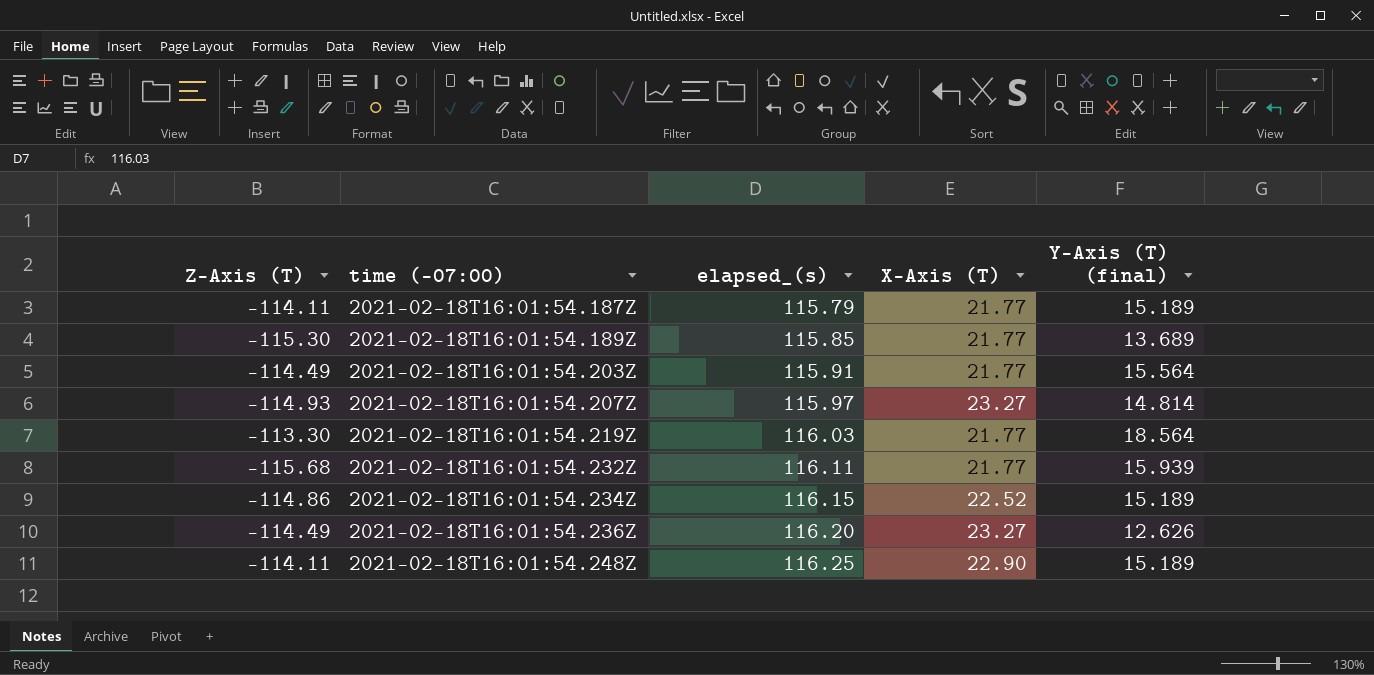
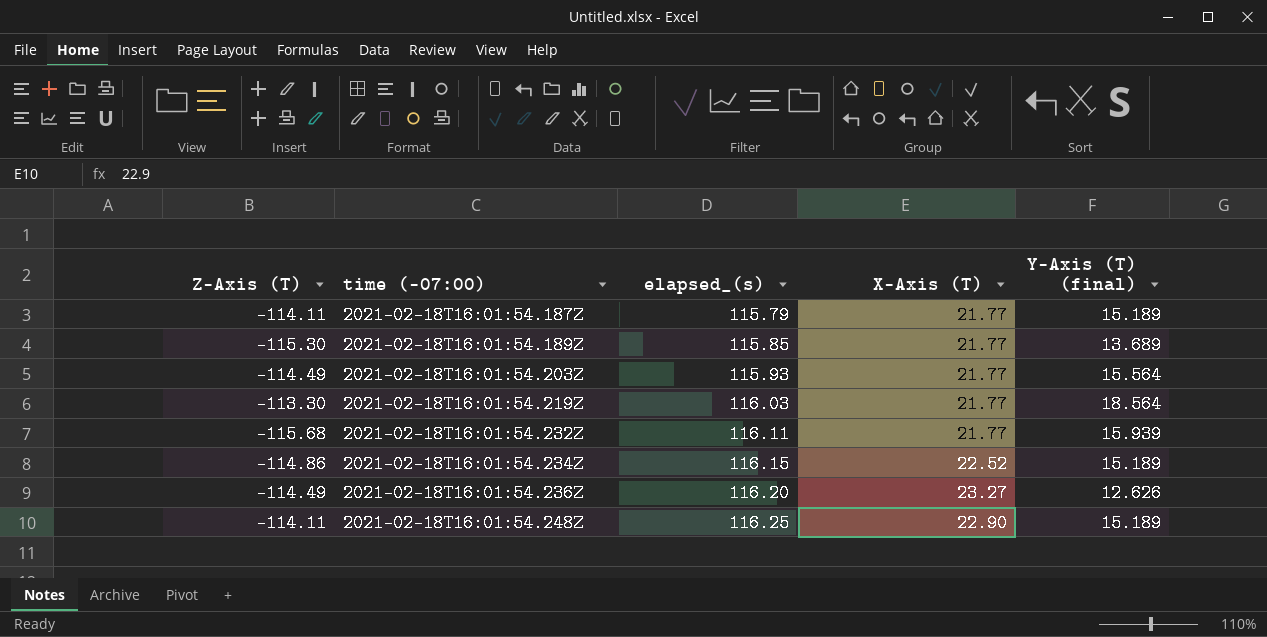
row 2021-02-18T16:01:54.207Z: -114.93 | 115.97 | 23.27 | 14.814 -> none
2021-02-18T16:01:54.203Z | elapsed_(s): 115.91 -> 115.93

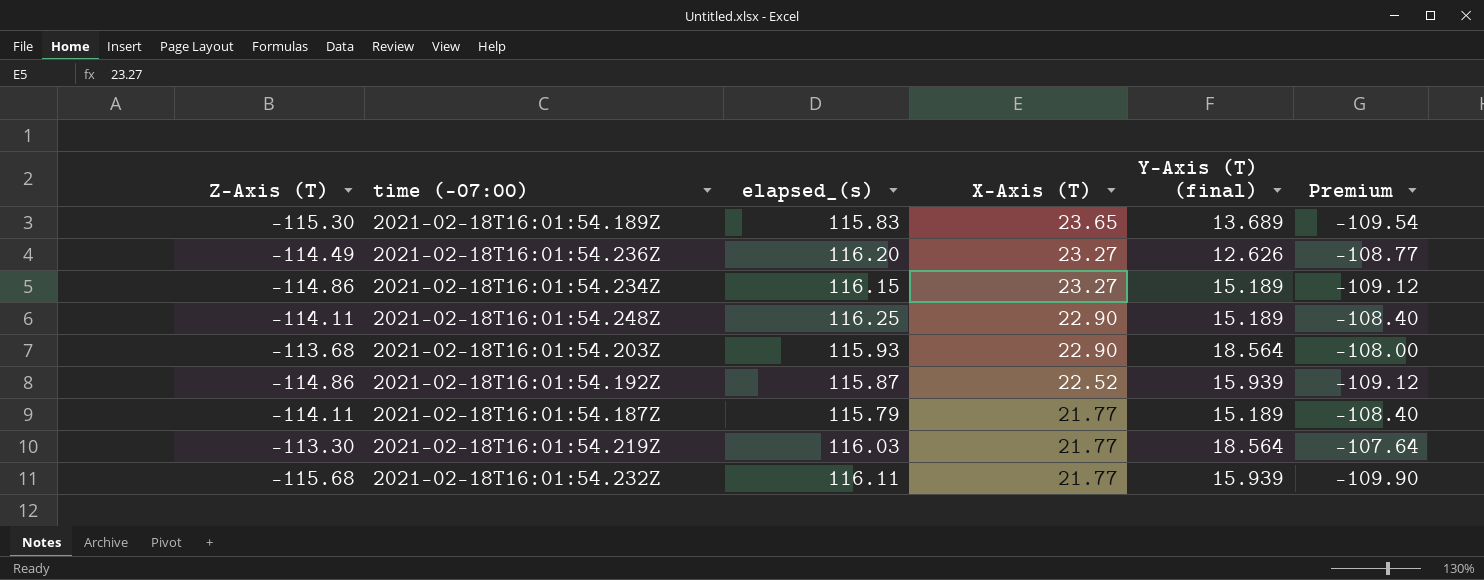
row order: time (-07:00) ascending -> X-Axis (T) descending
column Premium | formula: none -> [Z-Axis (T)] * 0.95
2021-02-18T16:01:54.189Z | elapsed_(s): 115.85 -> 115.83
2021-02-18T16:01:54.189Z | X-Axis (T): 21.77 -> 23.65
2021-02-18T16:01:54.234Z | X-Axis (T): 22.52 -> 23.27
2021-02-18T16:01:54.203Z | Z-Axis (T): -114.49 -> -113.68
2021-02-18T16:01:54.203Z | X-Axis (T): 21.77 -> 22.90
2021-02-18T16:01:54.203Z | Y-Axis (T) (final): 15.564 -> 18.564
row 2021-02-18T16:01:54.192Z: none -> -114.86 | 115.87 | 22.52 | 15.939 | -109.12

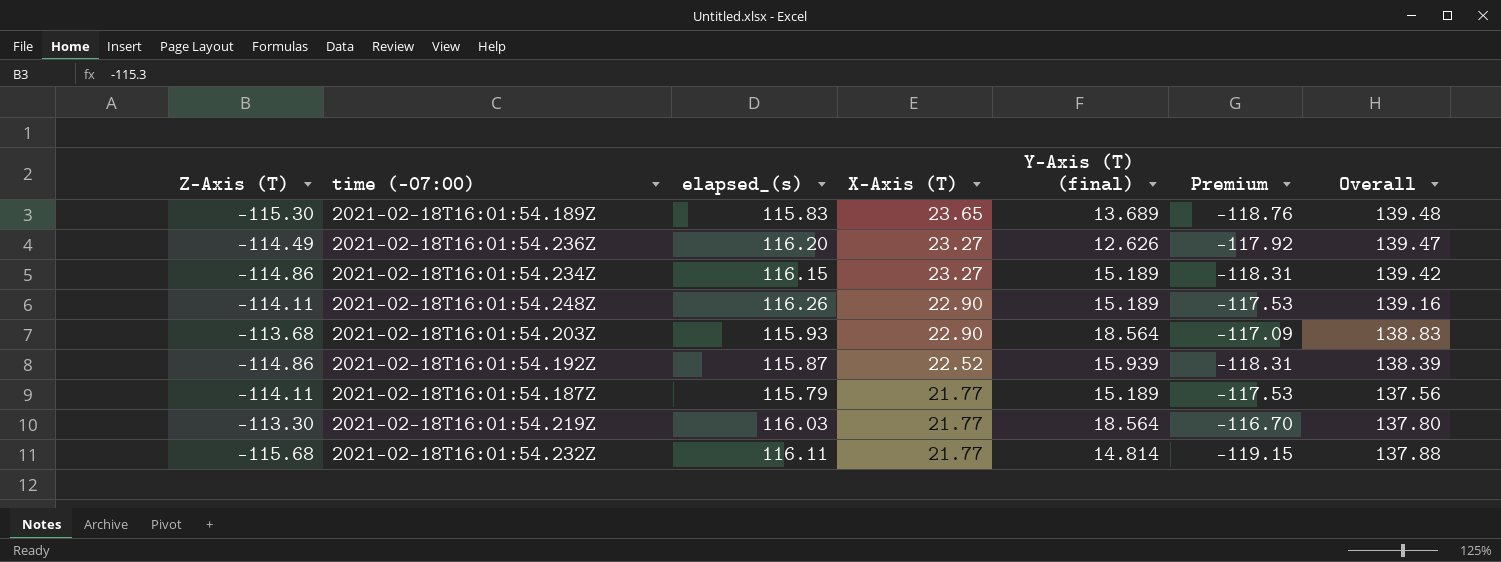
column Premium | formula: [Z-Axis (T)] * 0.95 -> [Z-Axis (T)] * 1.03
column Overall | formula: none -> [elapsed_(s)] + [X-Axis (T)]
2021-02-18T16:01:54.248Z | elapsed_(s): 116.25 -> 116.26
2021-02-18T16:01:54.232Z | Y-Axis (T) (final): 15.939 -> 14.814

